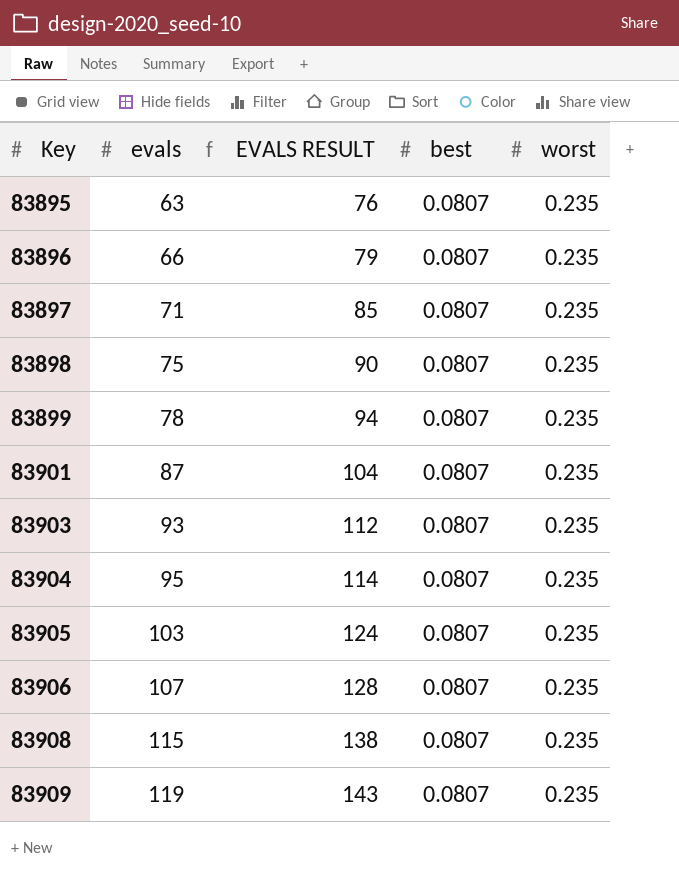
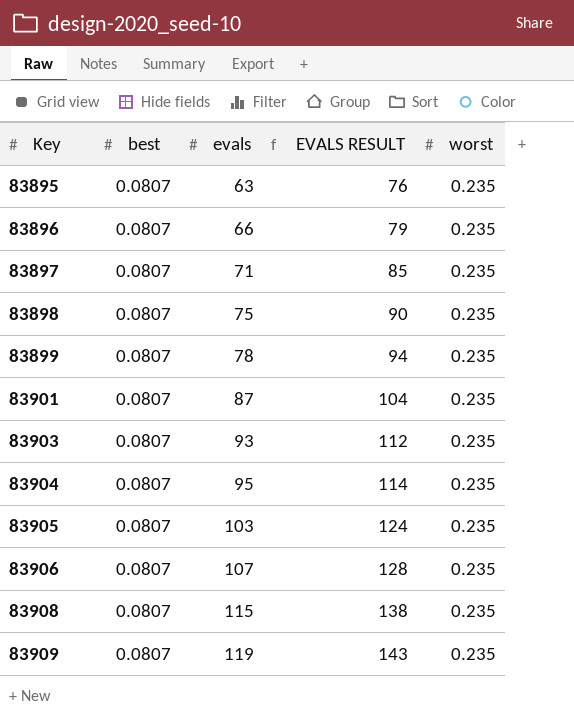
column best | position: 4 -> 2

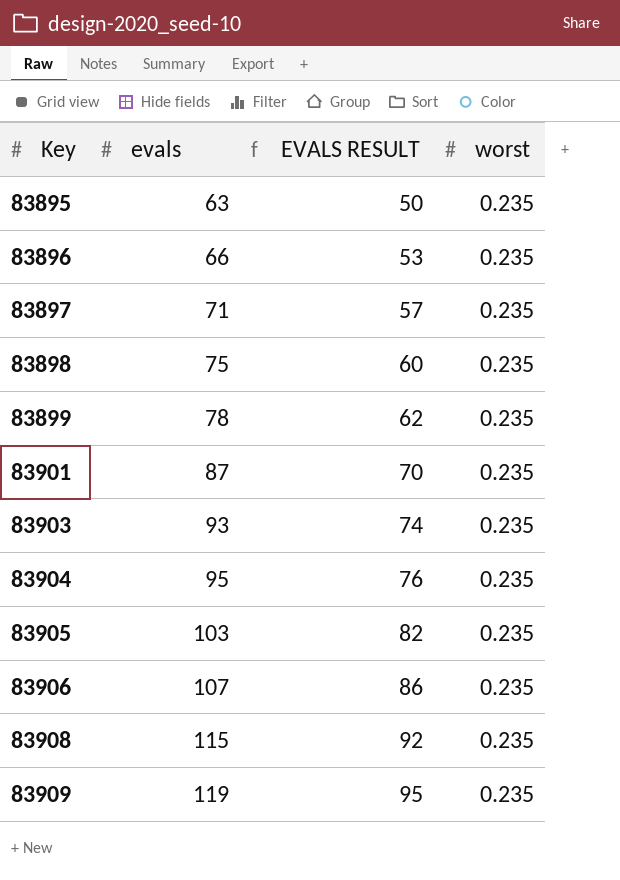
column best | position: 2 -> none
column EVALS RESULT | formula: [evals] * 1.2 -> [evals] * 0.8

